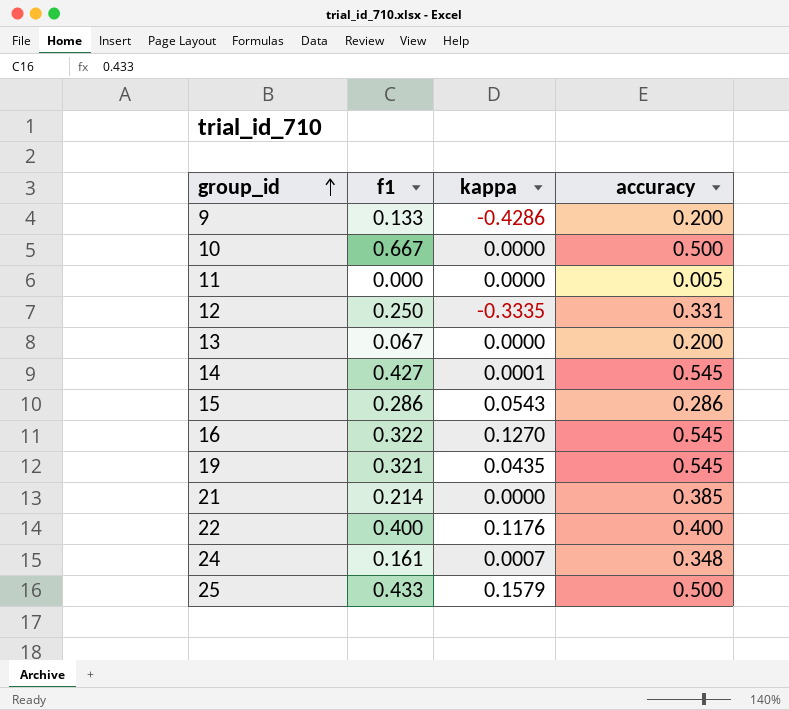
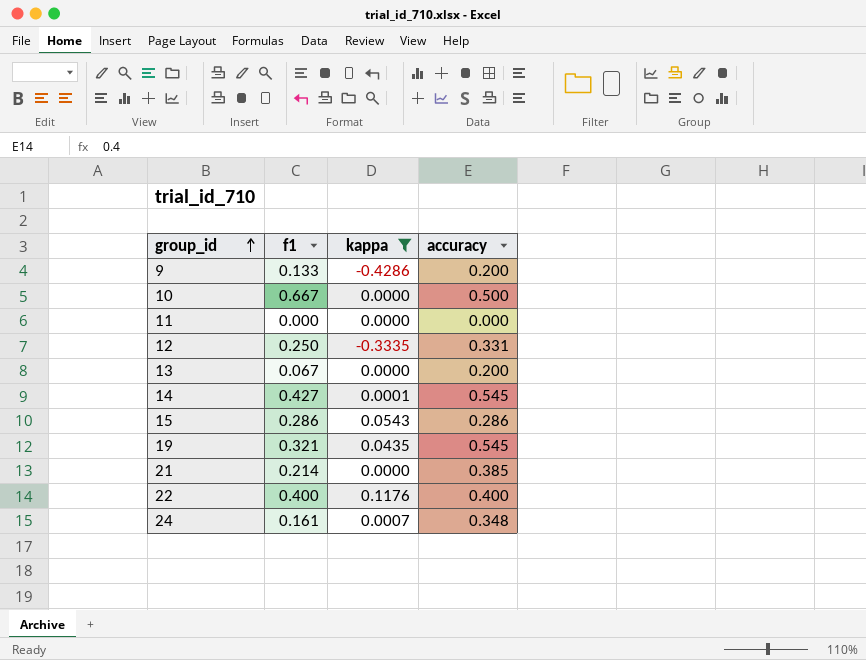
filter: none -> kappa <= 0.1176
11 | accuracy: 0.005 -> 0.000

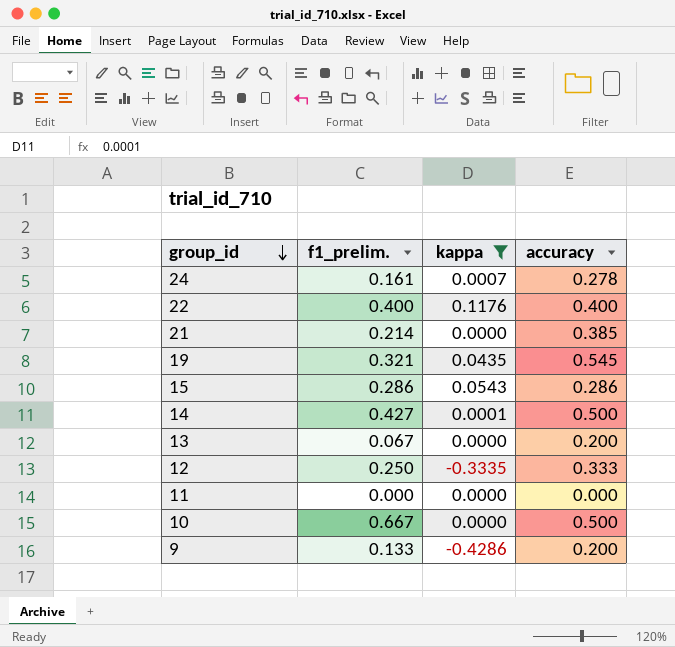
row order: group_id ascending -> group_id descending
column name: f1 -> f1_prelim.
24 | accuracy: 0.348 -> 0.278
14 | accuracy: 0.545 -> 0.500
12 | accuracy: 0.331 -> 0.333

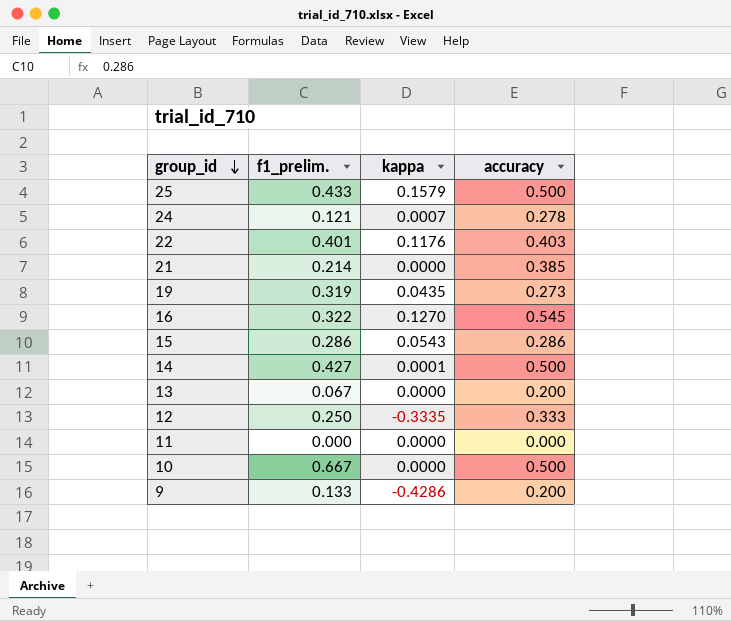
filter: kappa <= 0.1176 -> none
24 | f1_prelim.: 0.161 -> 0.121
22 | f1_prelim.: 0.400 -> 0.401
22 | accuracy: 0.400 -> 0.403
19 | f1_prelim.: 0.321 -> 0.319
19 | accuracy: 0.545 -> 0.273

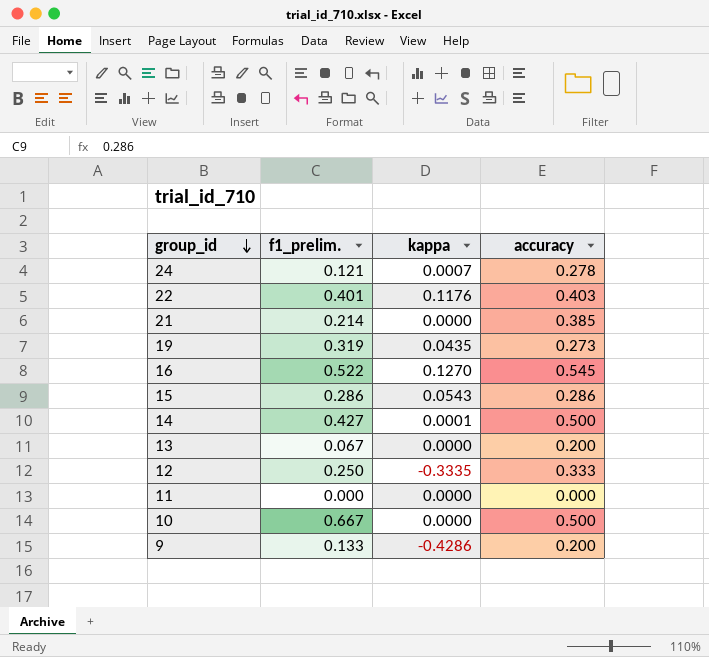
row 25: 0.433 | 0.1579 | 0.500 -> none
16 | f1_prelim.: 0.322 -> 0.522

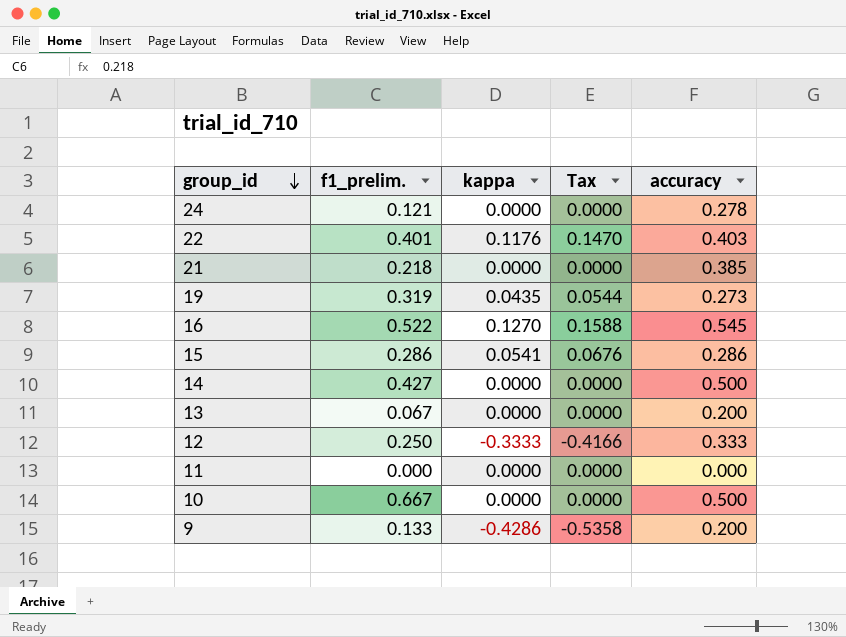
column Tax | formula: none -> [kappa] * 1.25
24 | kappa: 0.0007 -> 0.0000
21 | f1_prelim.: 0.214 -> 0.218
15 | kappa: 0.0543 -> 0.0541
14 | kappa: 0.0001 -> 0.0000
12 | kappa: -0.3335 -> -0.3333

